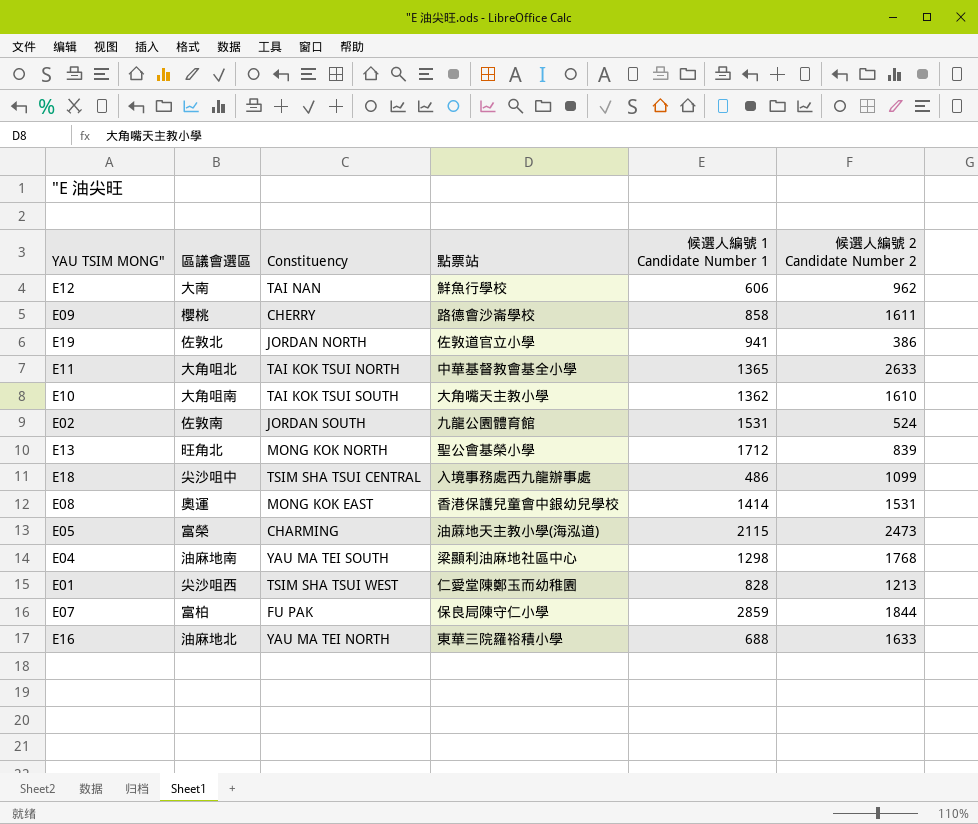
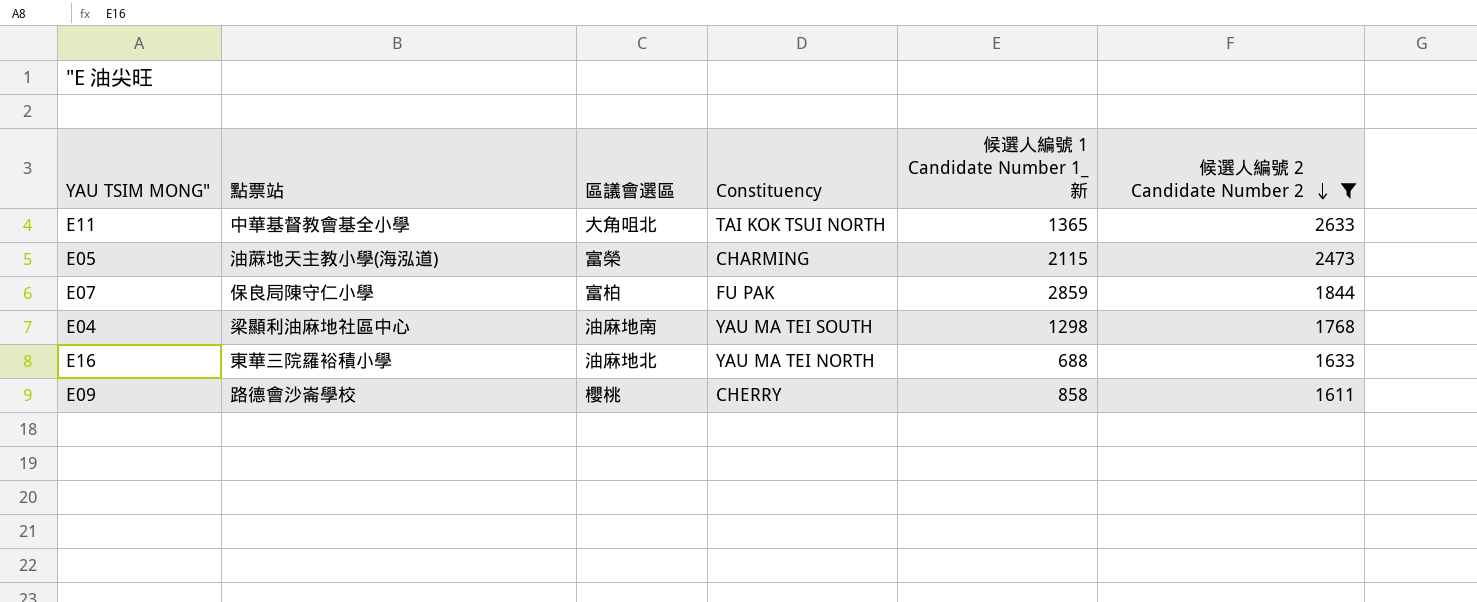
filter: none -> 候選人編號 2 Candidate Number 2 >= 1611
row order: none -> 候選人編號 2 Candidate Number 2 descending
column 點票站 | position: 4 -> 2
column name: 候選人編號 1 Candidate Number 1 -> 候選人編號 1 Candidate Number 1_新

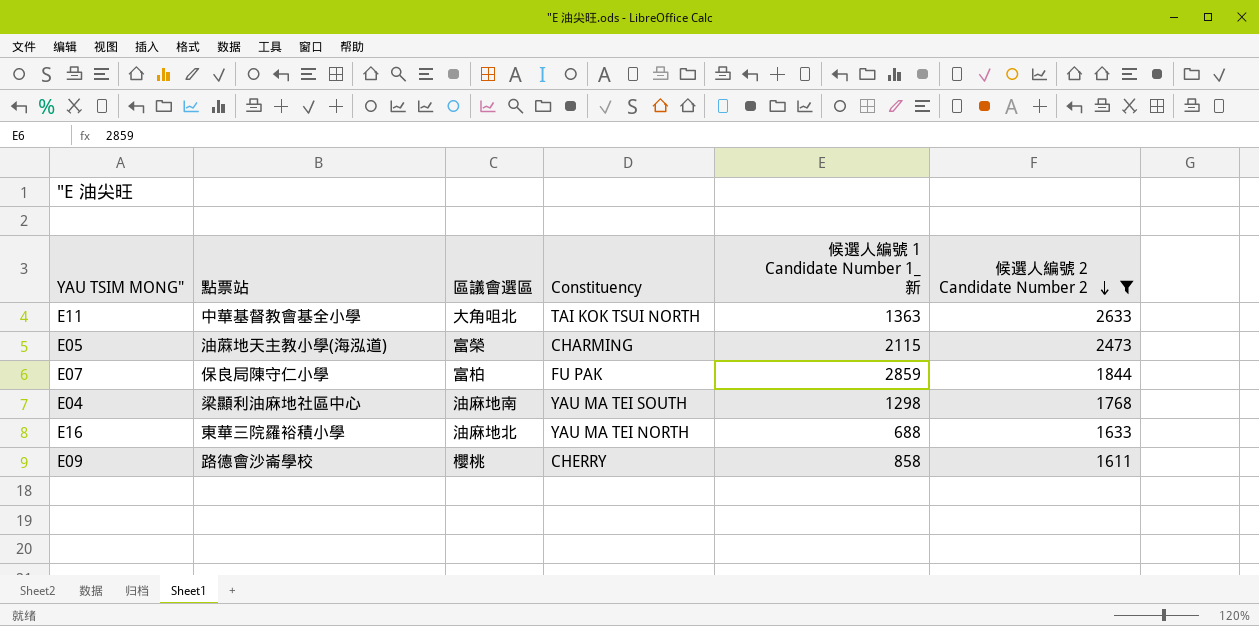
E11 | 候選人編號 1 Candidate Number 1_新: 1365 -> 1363

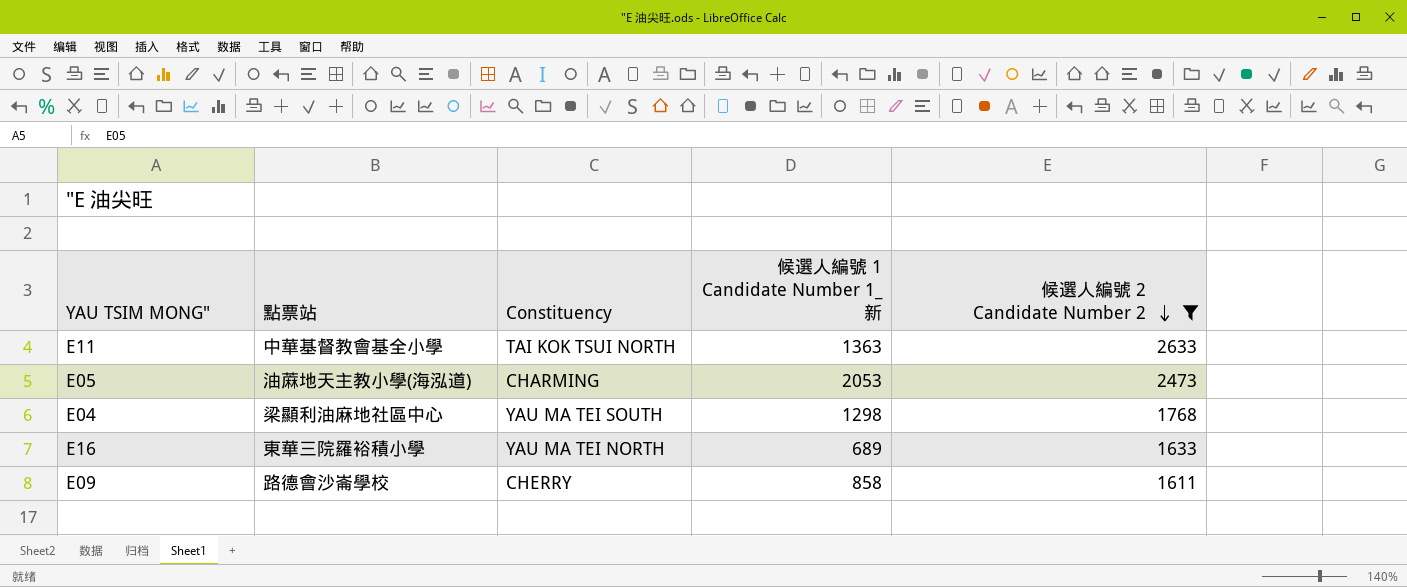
column 區議會選區 | position: 3 -> none
row E07: 保良局陳守仁小學 | 富柏 | FU PAK | 2859 | 1844 -> none
E05 | 候選人編號 1 Candidate Number 1_新: 2115 -> 2053
E16 | 候選人編號 1 Candidate Number 1_新: 688 -> 689

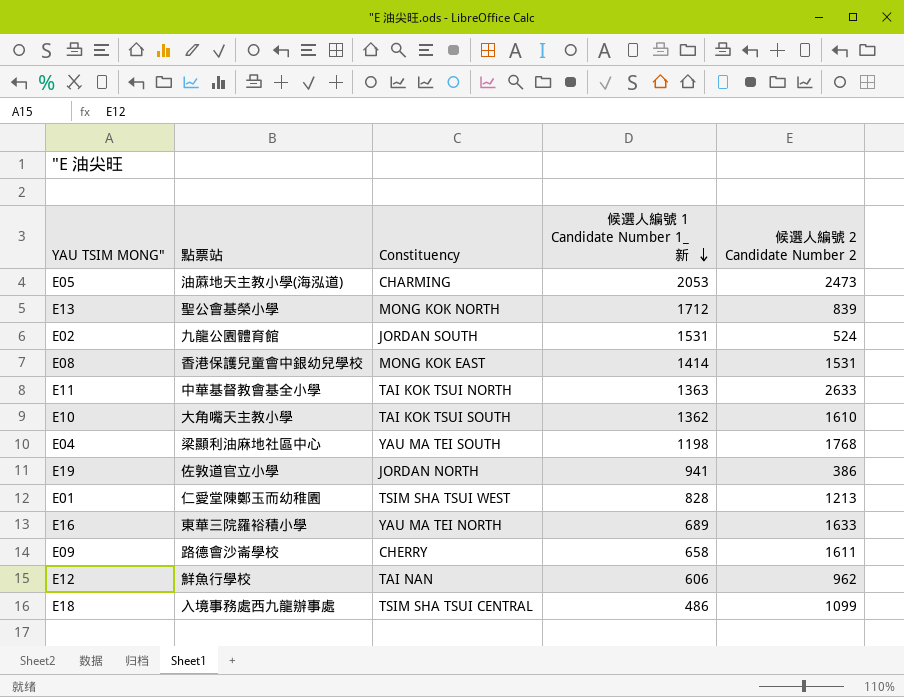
filter: 候選人編號 2 Candidate Number 2 >= 1611 -> none
row order: 候選人編號 2 Candidate Number 2 descending -> 候選人編號 1 Candidate Number 1_新 descending
E04 | 候選人編號 1 Candidate Number 1_新: 1298 -> 1198
E09 | 候選人編號 1 Candidate Number 1_新: 858 -> 658

